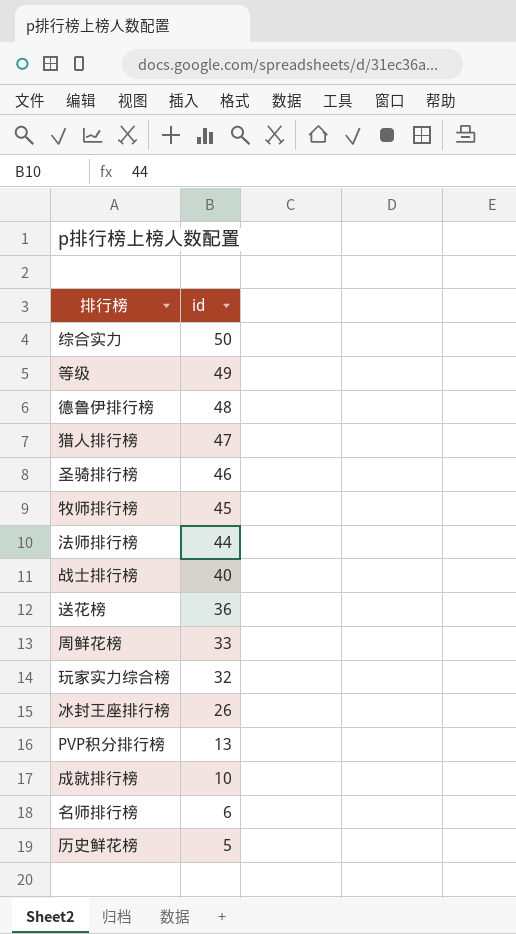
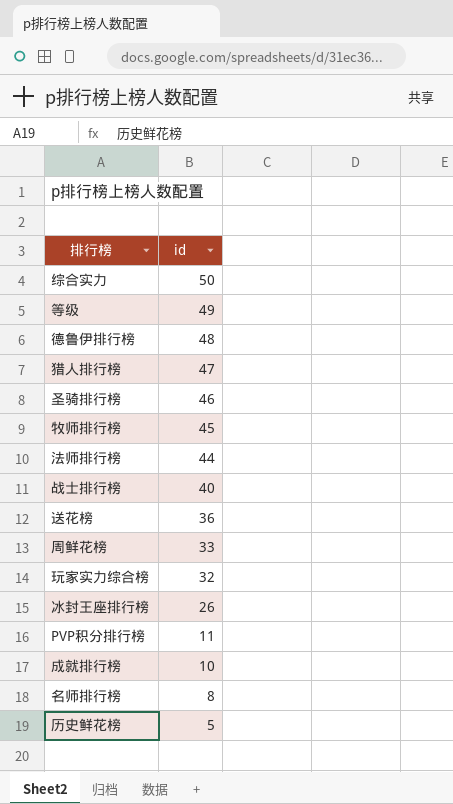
PVP积分排行榜 | id: 13 -> 11
名师排行榜 | id: 6 -> 8

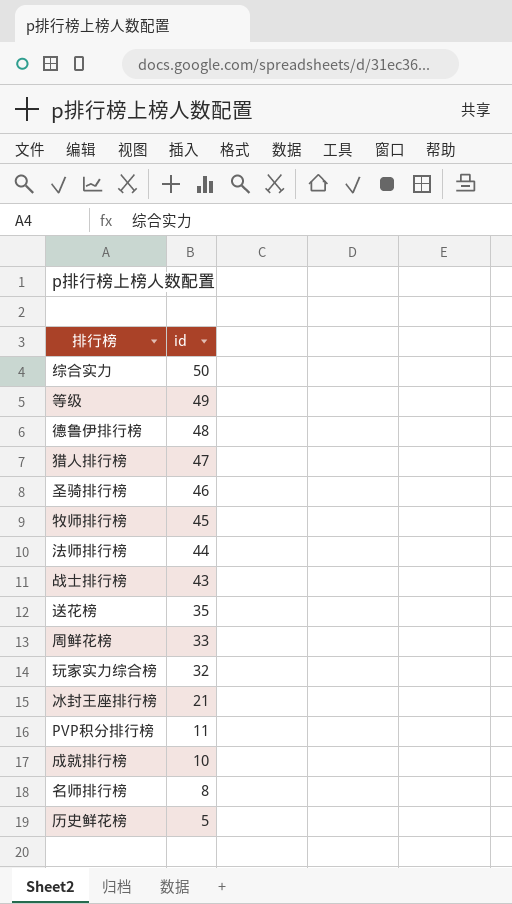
战士排行榜 | id: 40 -> 43
送花榜 | id: 36 -> 35
冰封王座排行榜 | id: 26 -> 21

